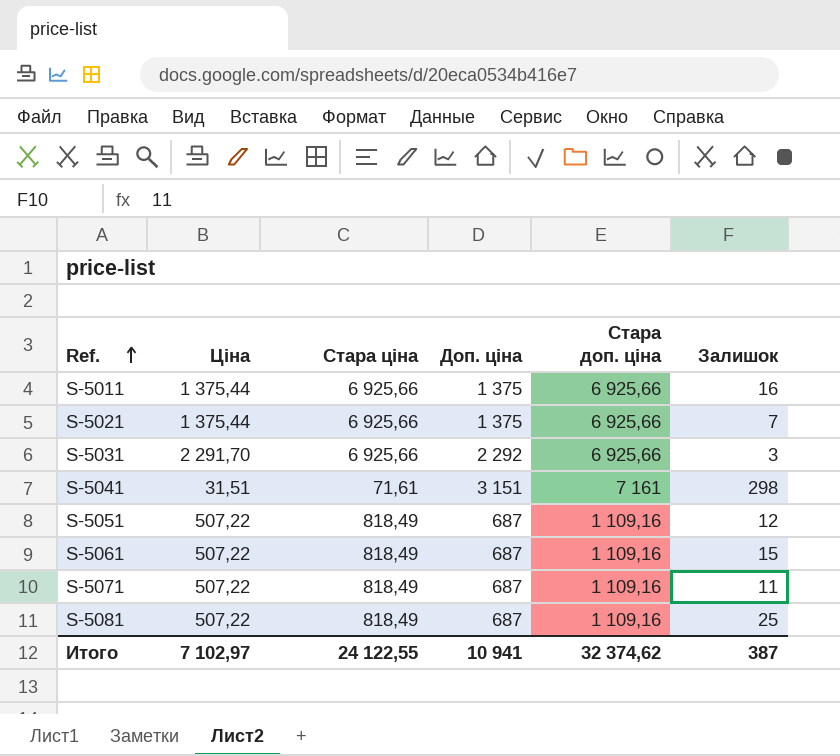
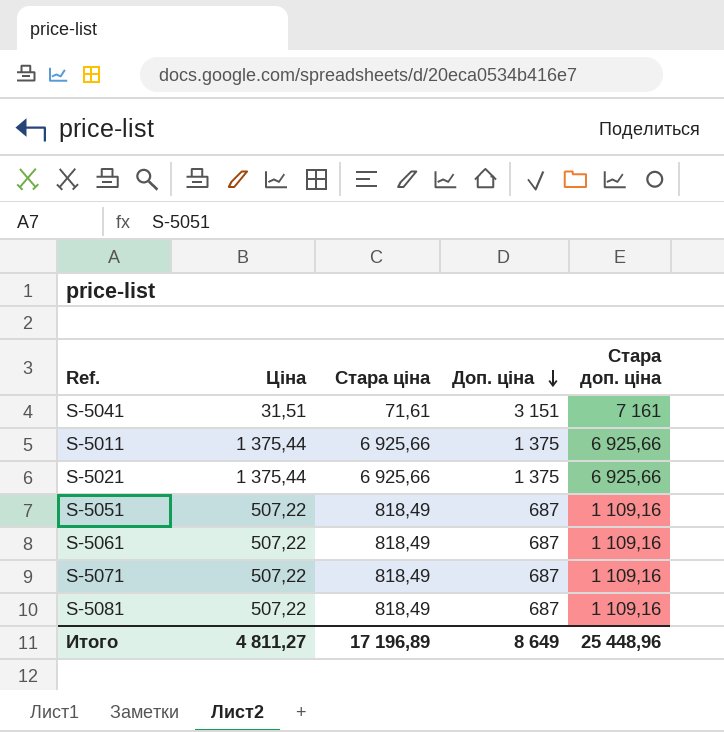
row order: Ref. ascending -> Доп. ціна descending
column Залишок | position: 6 -> none
row S-5031: 2 291,70 | 6 925,66 | 2 292 | 6 925,66 | 3 -> none
Итого | Ціна: 7 102,97 -> 4 811,27
Итого | Стара ціна: 24 122,55 -> 17 196,89
Итого | Доп. ціна: 10 941 -> 8 649
Итого | Стара доп. ціна: 32 374,62 -> 25 448,96

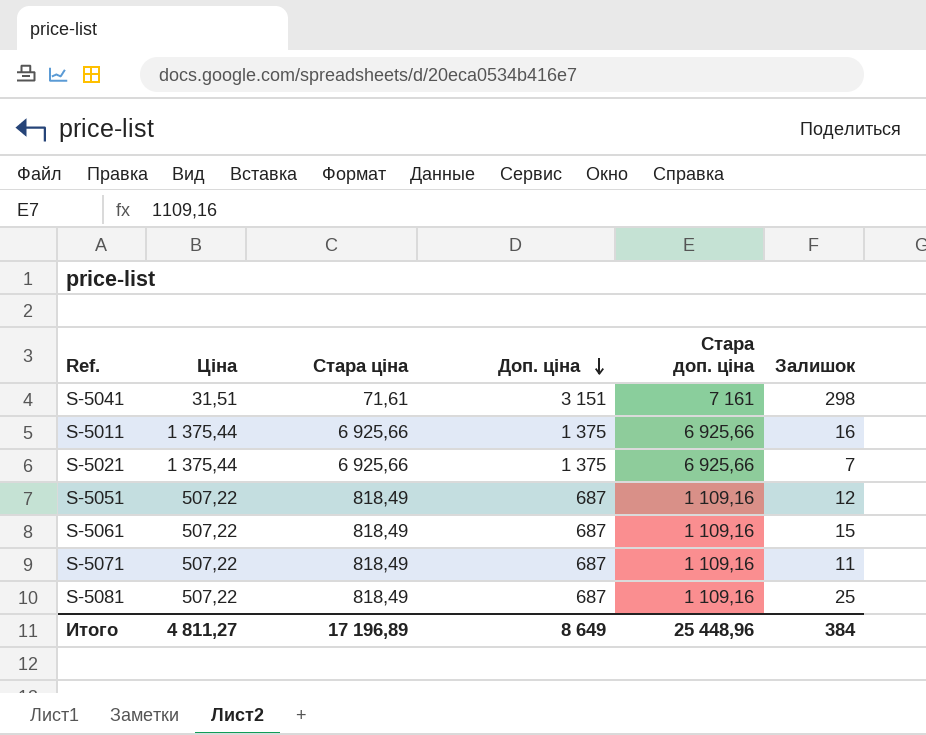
column Залишок | position: none -> 6

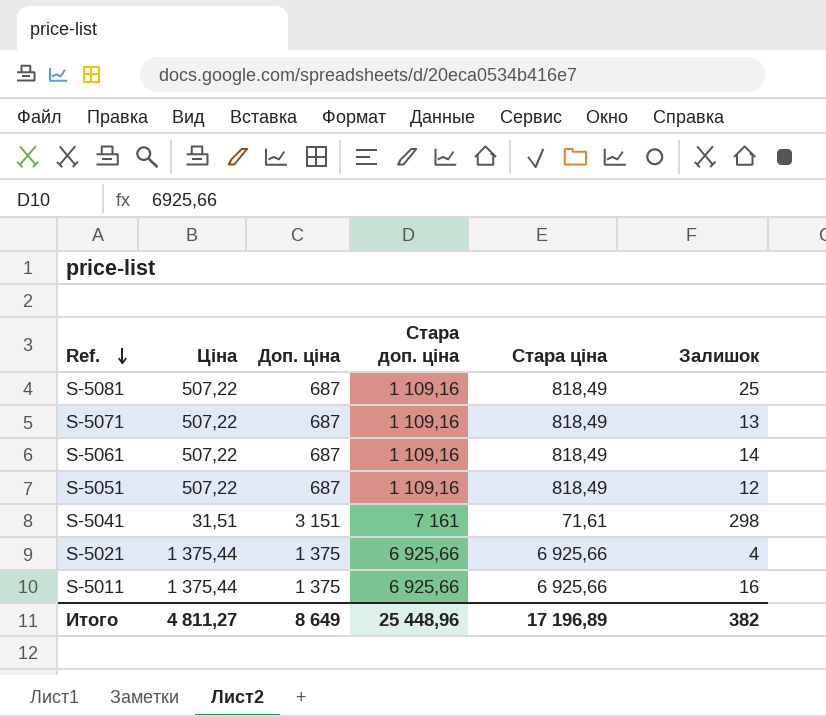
row order: Доп. ціна descending -> Ref. descending
column Стара ціна | position: 3 -> 5
S-5071 | Залишок: 11 -> 13
S-5061 | Залишок: 15 -> 14
S-5021 | Залишок: 7 -> 4
Итого | Залишок: 384 -> 382

